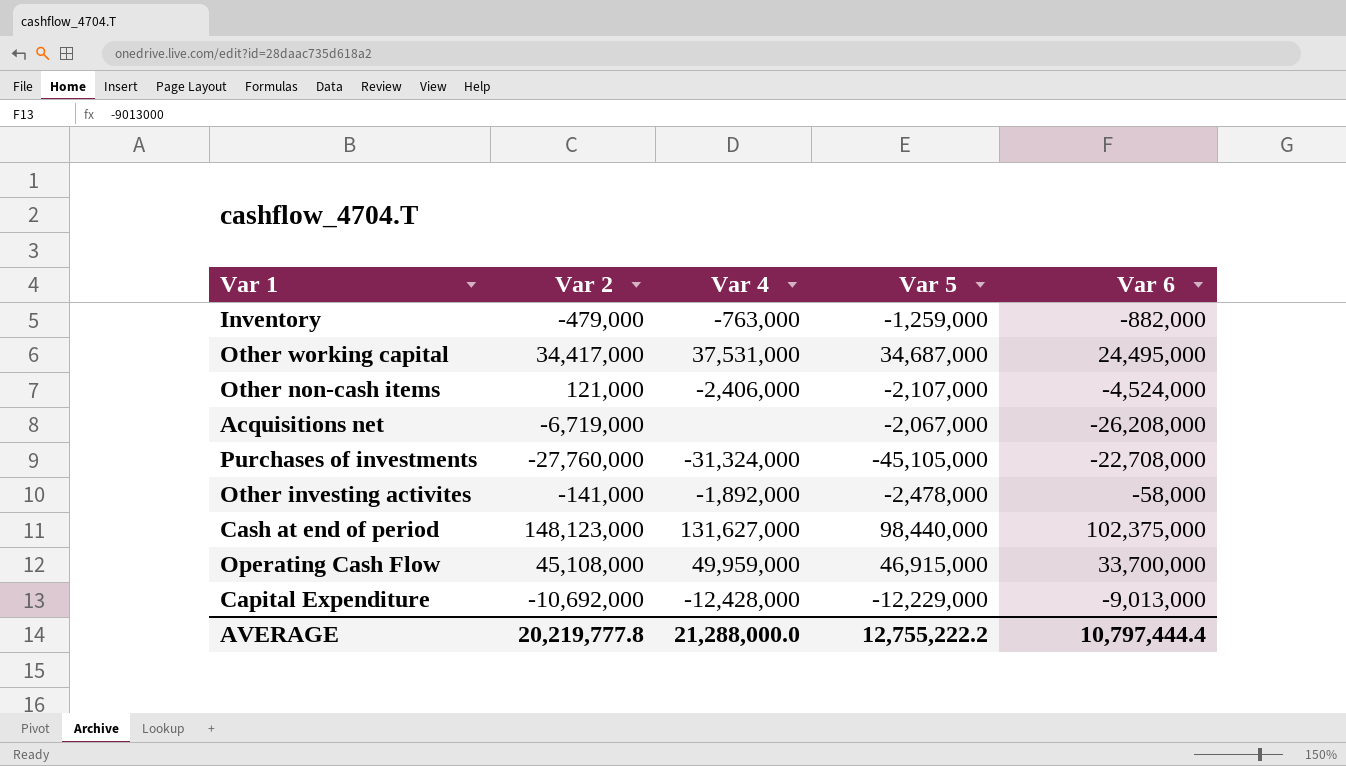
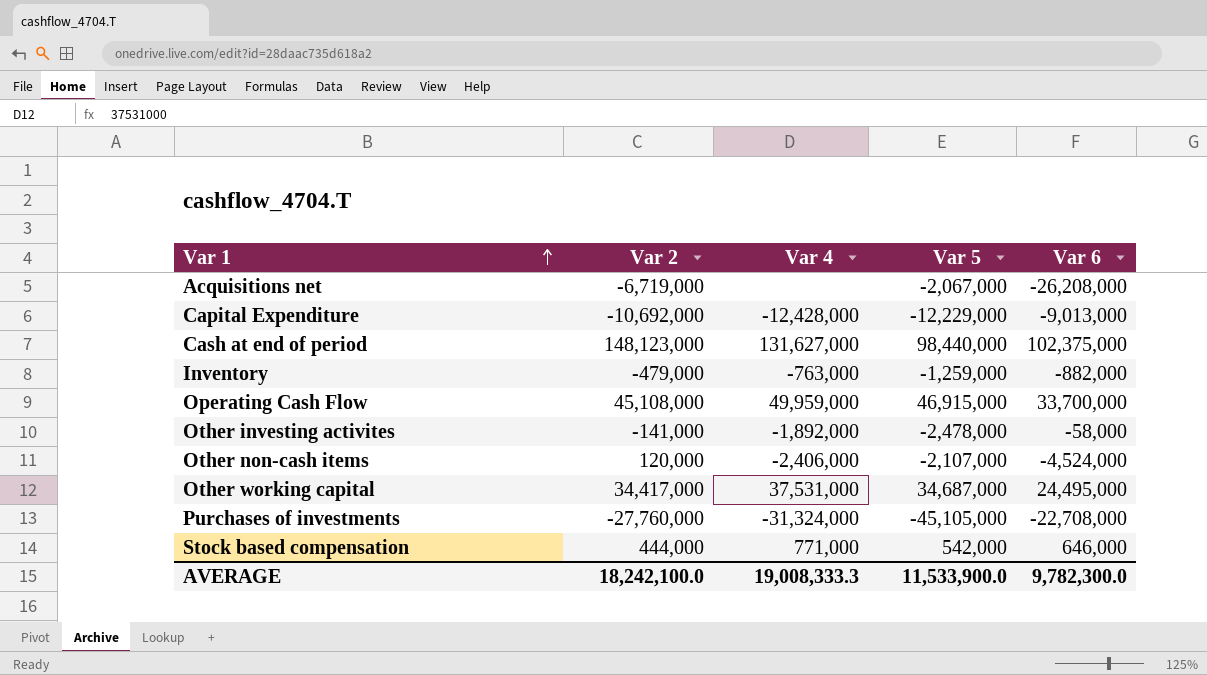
row order: none -> Var 1 ascending
Other non-cash items | Var 2: 121,000 -> 120,000
row Stock based compensation: none -> 444,000 | 771,000 | 542,000 | 646,000
AVERAGE | Var 2: 20,219,777.8 -> 18,242,100.0
AVERAGE | Var 4: 21,288,000.0 -> 19,008,333.3
AVERAGE | Var 5: 12,755,222.2 -> 11,533,900.0
AVERAGE | Var 6: 10,797,444.4 -> 9,782,300.0

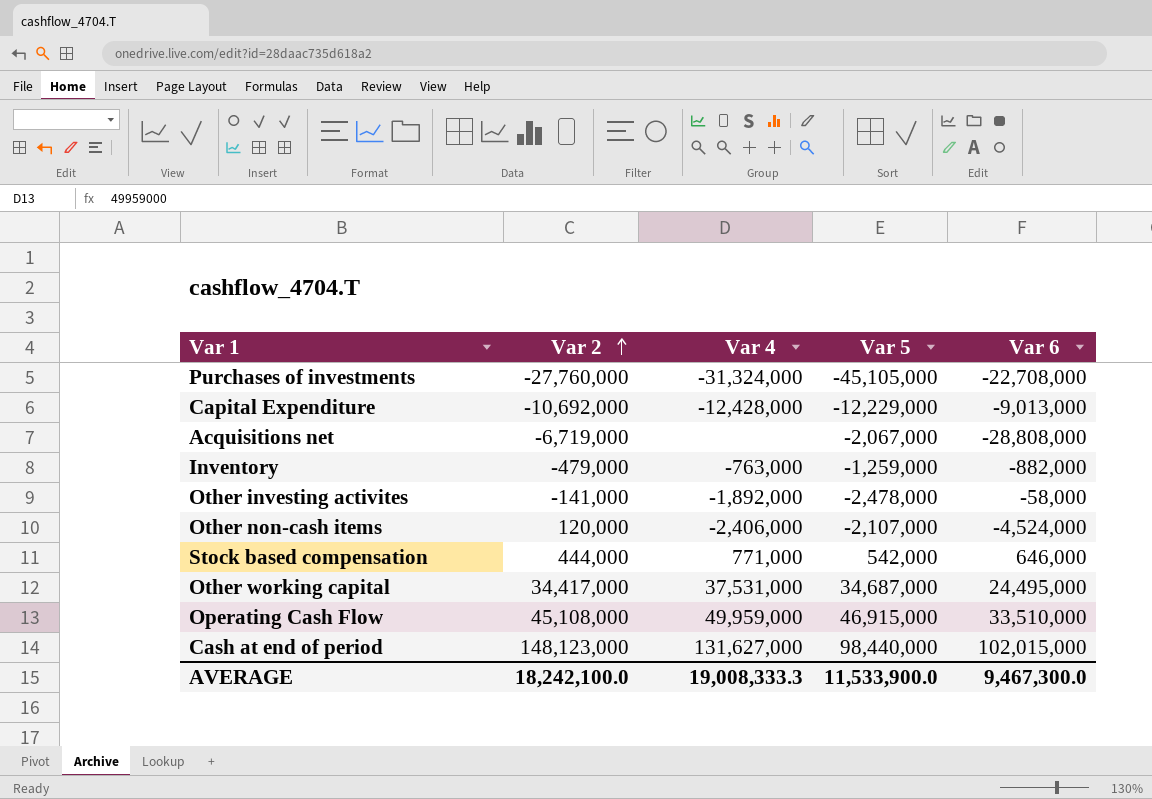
row order: Var 1 ascending -> Var 2 ascending
Acquisitions net | Var 6: -26,208,000 -> -28,808,000
Operating Cash Flow | Var 6: 33,700,000 -> 33,510,000
Cash at end of period | Var 6: 102,375,000 -> 102,015,000
AVERAGE | Var 6: 9,782,300.0 -> 9,467,300.0

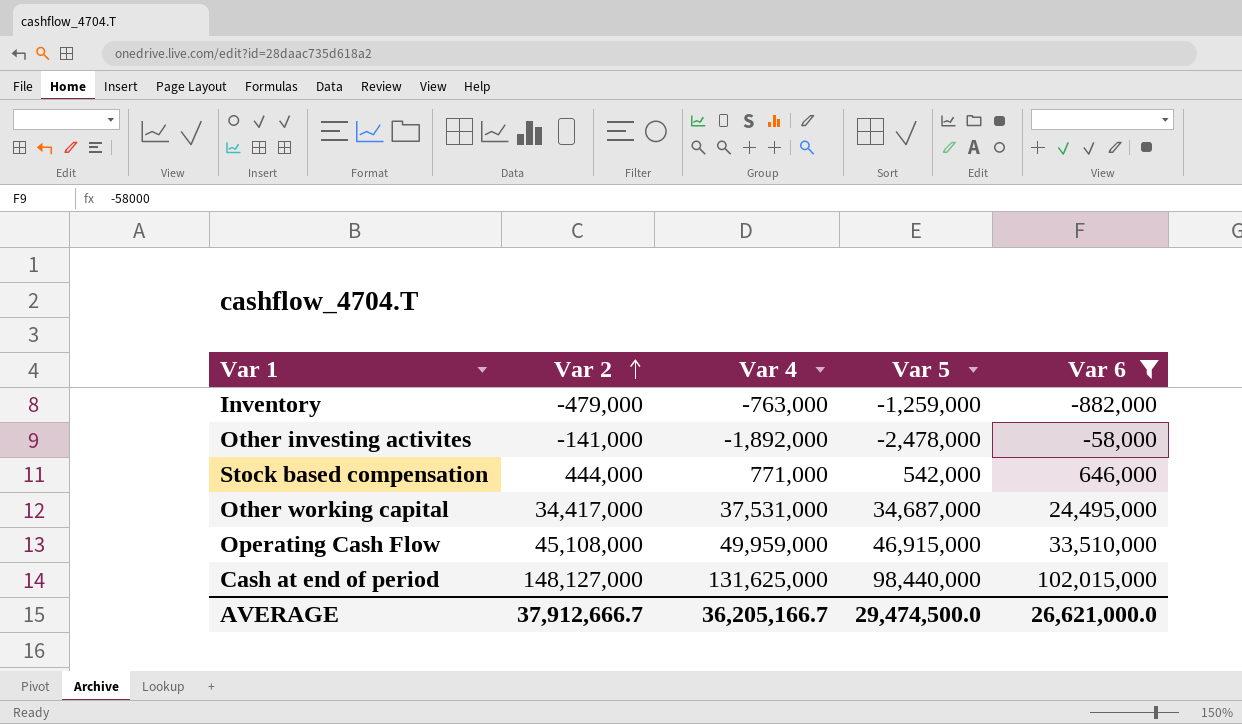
filter: none -> Var 6 >= -882,000
Cash at end of period | Var 2: 148,123,000 -> 148,127,000
Cash at end of period | Var 4: 131,627,000 -> 131,625,000
AVERAGE | Var 2: 18,242,100.0 -> 37,912,666.7
AVERAGE | Var 4: 19,008,333.3 -> 36,205,166.7
AVERAGE | Var 5: 11,533,900.0 -> 29,474,500.0
AVERAGE | Var 6: 9,467,300.0 -> 26,621,000.0

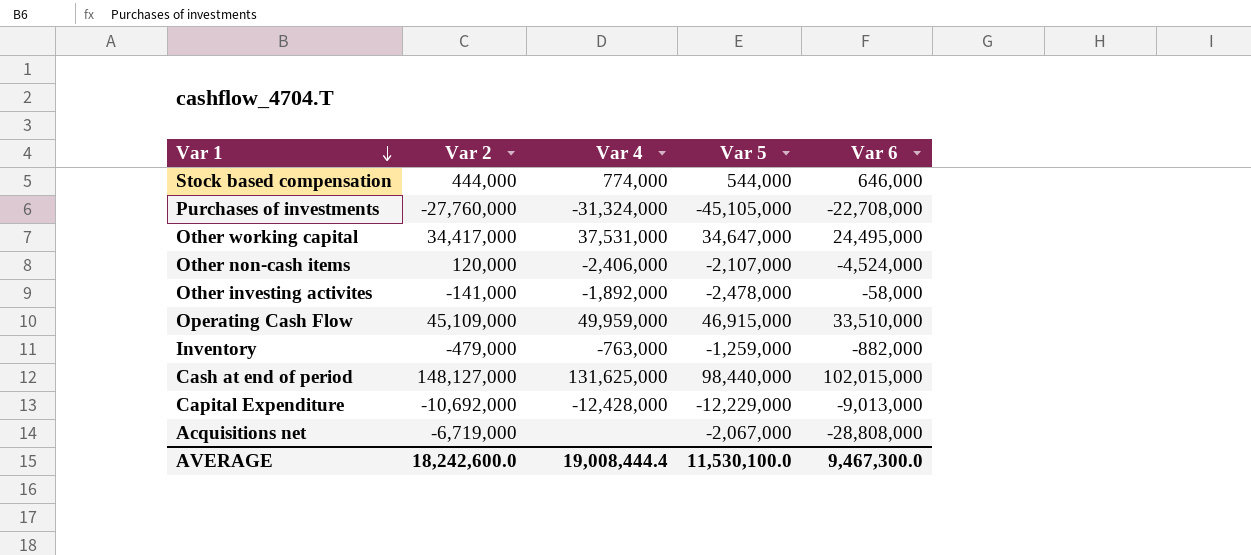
filter: Var 6 >= -882,000 -> none
row order: Var 2 ascending -> Var 1 descending
Stock based compensation | Var 4: 771,000 -> 774,000
Stock based compensation | Var 5: 542,000 -> 544,000
Other working capital | Var 5: 34,687,000 -> 34,647,000
Operating Cash Flow | Var 2: 45,108,000 -> 45,109,000
AVERAGE | Var 2: 37,912,666.7 -> 18,242,600.0
AVERAGE | Var 4: 36,205,166.7 -> 19,008,444.4
AVERAGE | Var 5: 29,474,500.0 -> 11,530,100.0
AVERAGE | Var 6: 26,621,000.0 -> 9,467,300.0

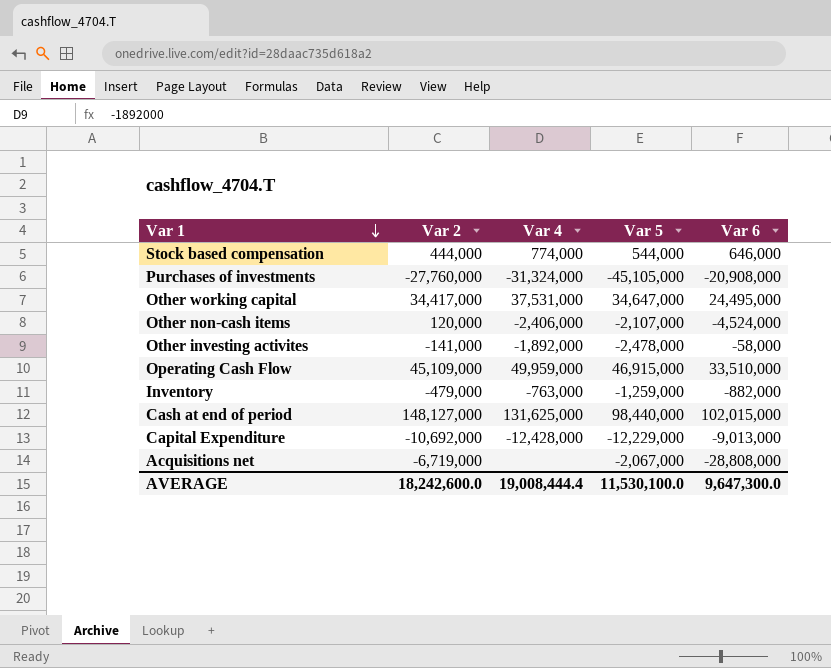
Purchases of investments | Var 6: -22,708,000 -> -20,908,000
AVERAGE | Var 6: 9,467,300.0 -> 9,647,300.0

